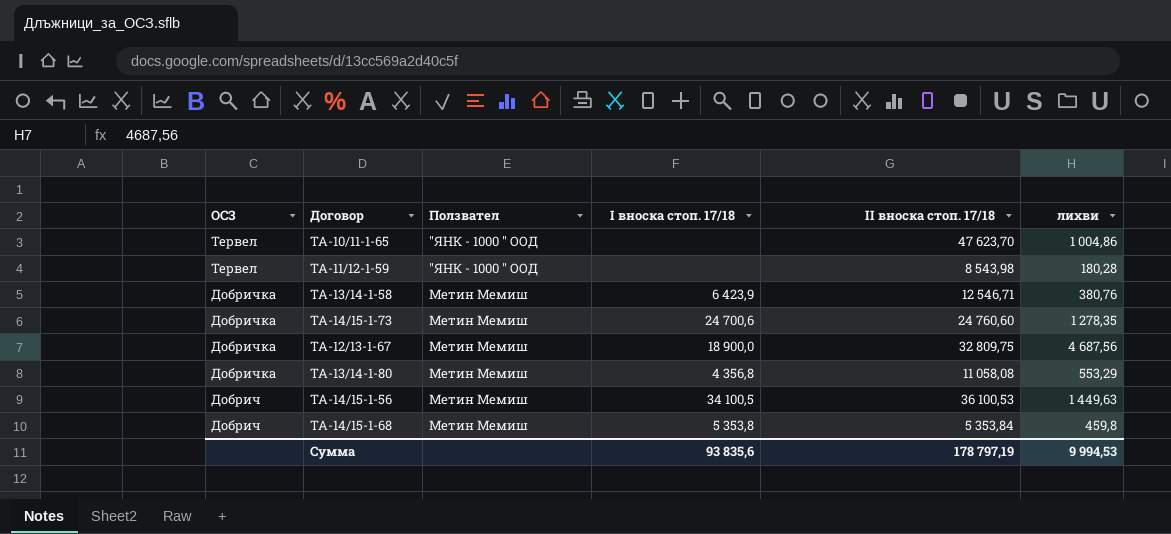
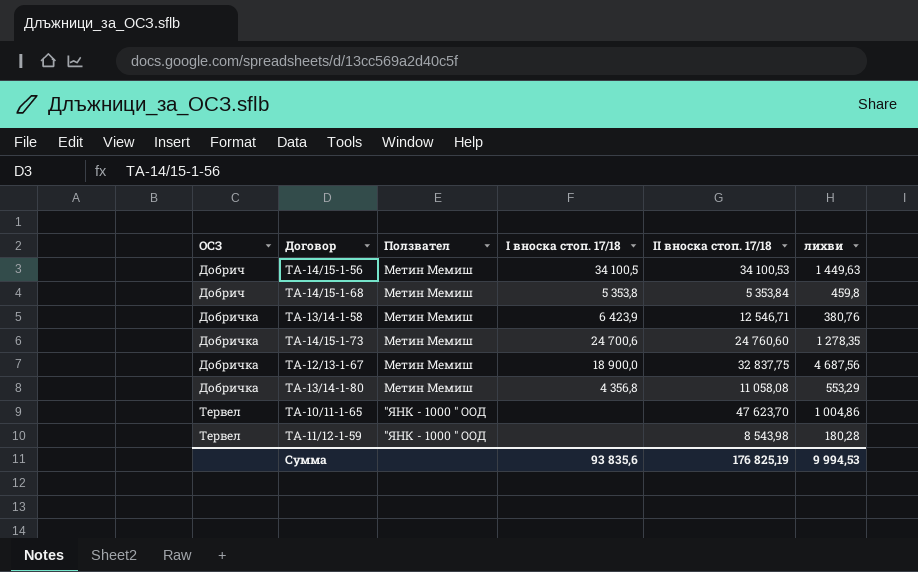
row order: ОСЗ descending -> ОСЗ ascending
ТА-14/15-1-56 | II вноска стоп. 17/18: 36 100,53 -> 34 100,53
ТА-12/13-1-67 | II вноска стоп. 17/18: 32 809,75 -> 32 837,75
Сумма | II вноска стоп. 17/18: 178 797,19 -> 176 825,19

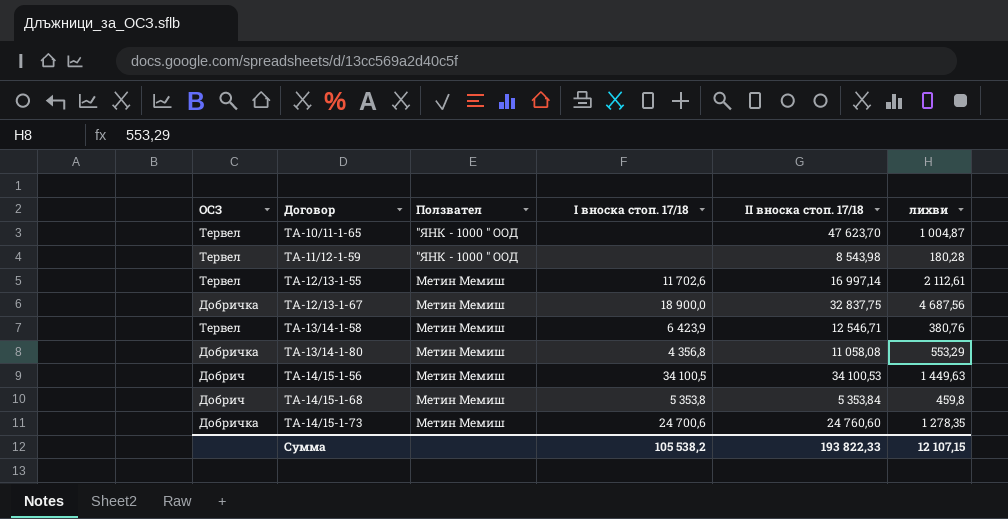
row order: ОСЗ ascending -> Договор ascending
ТА-10/11-1-65 | лихви: 1 004,86 -> 1 004,87
row ТА-12/13-1-55: none -> Тервел | Метин Мемиш | 11 702,6 | 16 997,14 | 2 112,61
ТА-13/14-1-58 | ОСЗ: Добричка -> Тервел
Сумма | I вноска стоп. 17/18: 93 835,6 -> 105 538,2
Сумма | II вноска стоп. 17/18: 176 825,19 -> 193 822,33
Сумма | лихви: 9 994,53 -> 12 107,15

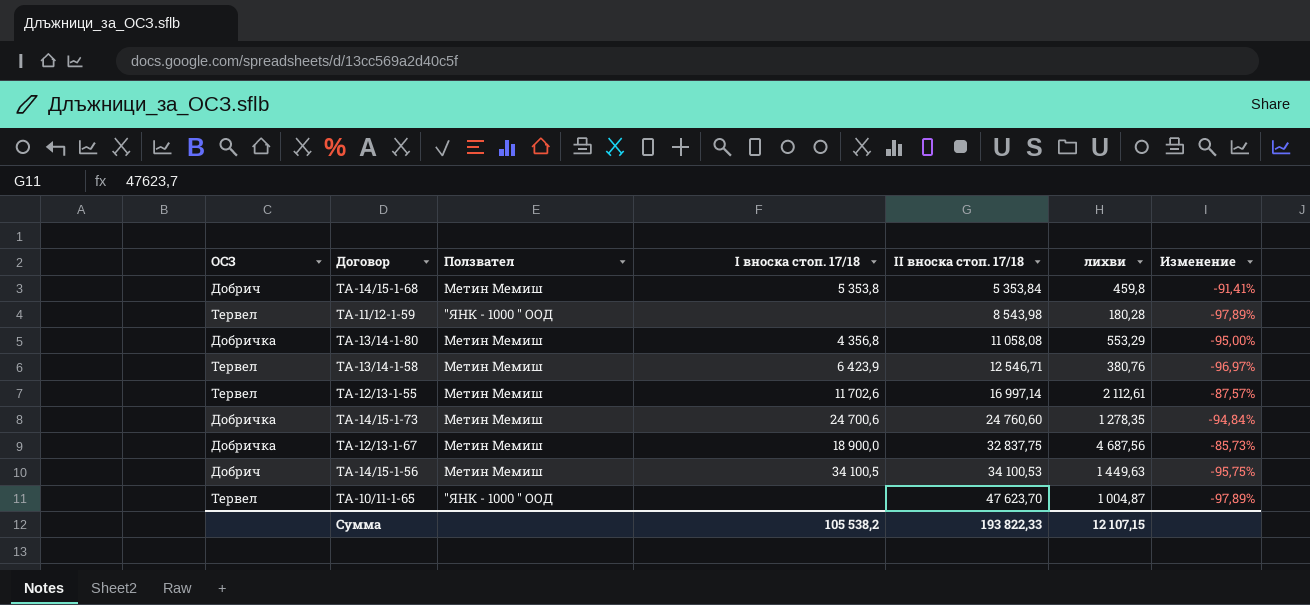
row order: Договор ascending -> II вноска стоп. 17/18 ascending
column Изменение | formula: none -> ([лихви] - [II вноска стоп. 17/18]) / [II вноска стоп. 17/18]

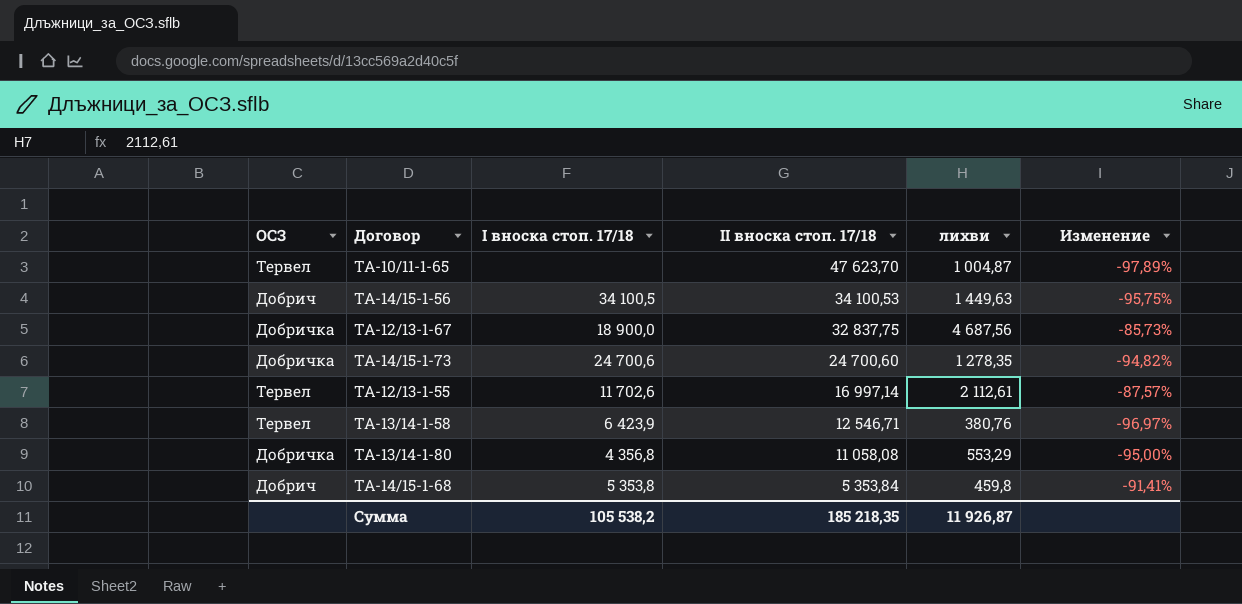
row order: II вноска стоп. 17/18 ascending -> II вноска стоп. 17/18 descending
column Ползвател | position: 3 -> none
row ТА-11/12-1-59: Тервел | "ЯНК - 1000 " ООД | none | 8 543,98 | 180,28 | -97,89% -> none
ТА-14/15-1-73 | II вноска стоп. 17/18: 24 760,60 -> 24 700,60
ТА-14/15-1-73 | Изменение: -94,84% -> -94,82%
Сумма | II вноска стоп. 17/18: 193 822,33 -> 185 218,35
Сумма | лихви: 12 107,15 -> 11 926,87

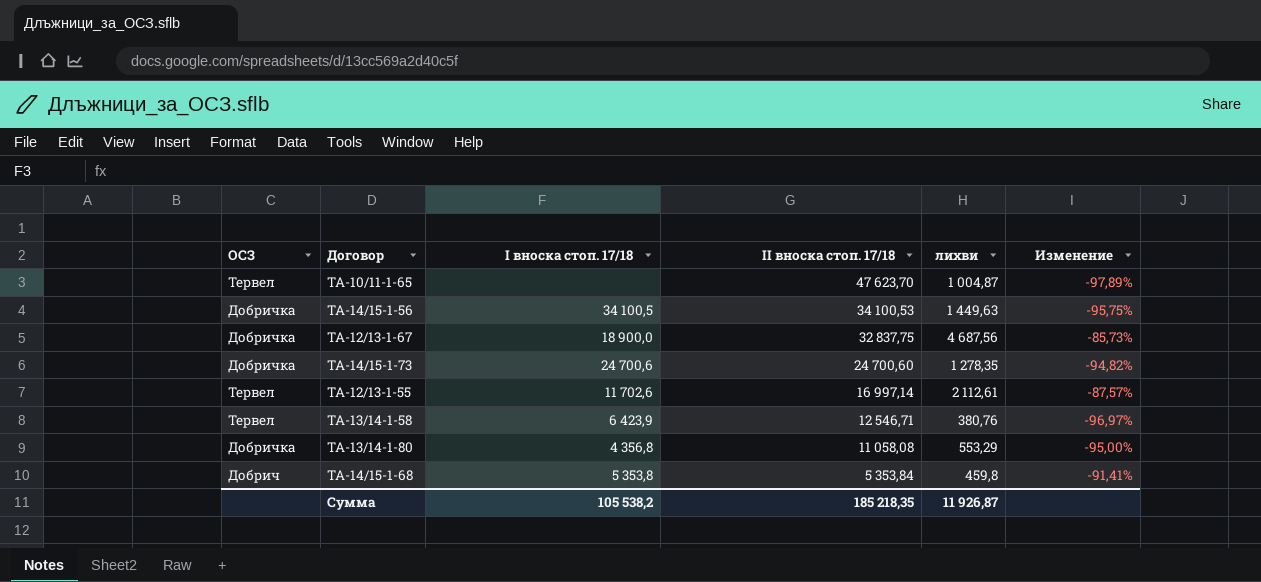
ТА-14/15-1-56 | ОСЗ: Добрич -> Добричка

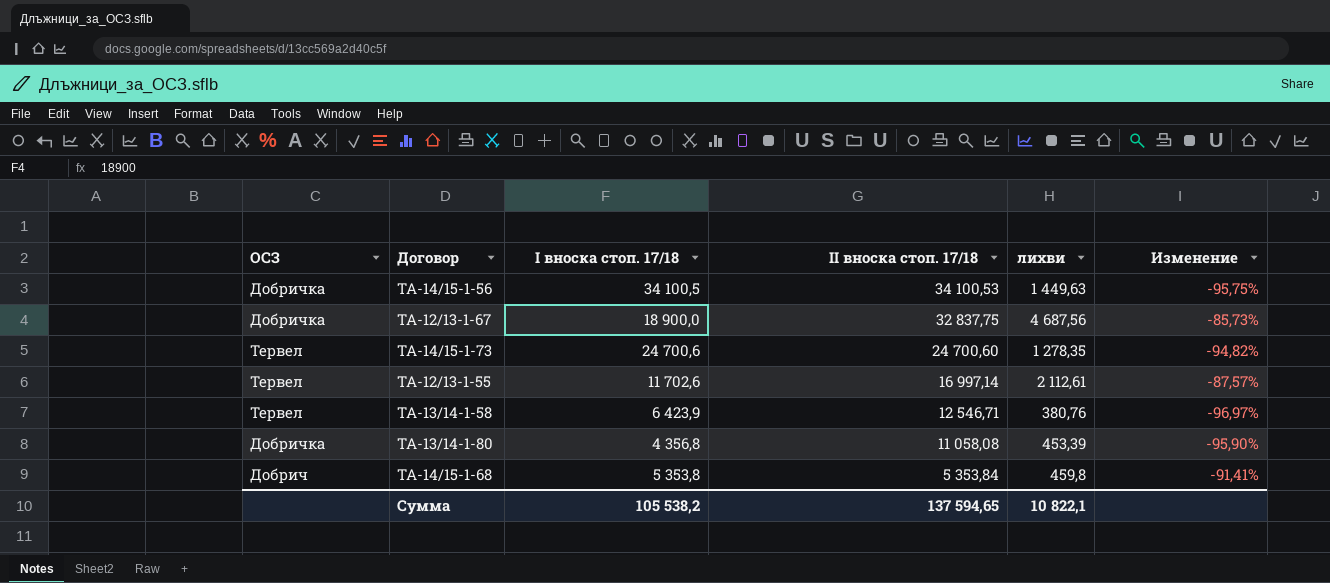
row ТА-10/11-1-65: Тервел | none | 47 623,70 | 1 004,87 | -97,89% -> none
ТА-14/15-1-73 | ОСЗ: Добричка -> Тервел
ТА-13/14-1-80 | лихви: 553,29 -> 453,39
ТА-13/14-1-80 | Изменение: -95,00% -> -95,90%
Сумма | II вноска стоп. 17/18: 185 218,35 -> 137 594,65
Сумма | лихви: 11 926,87 -> 10 822,1

